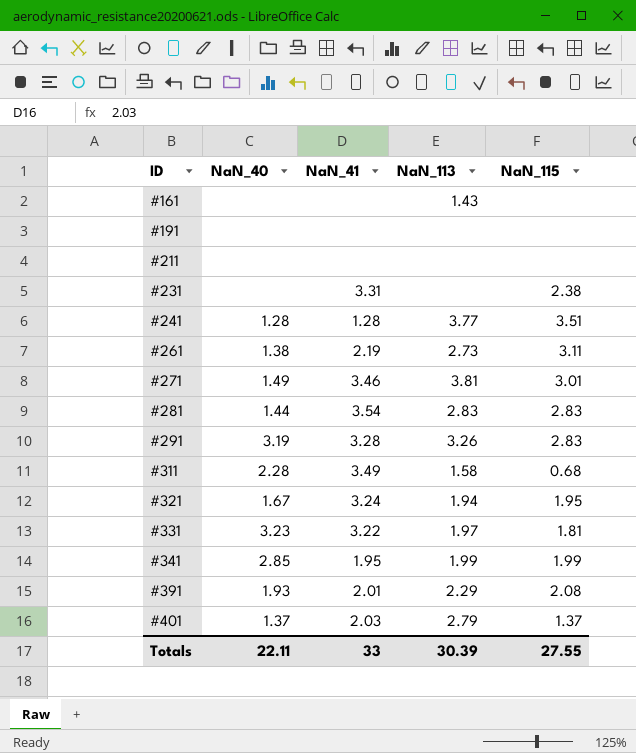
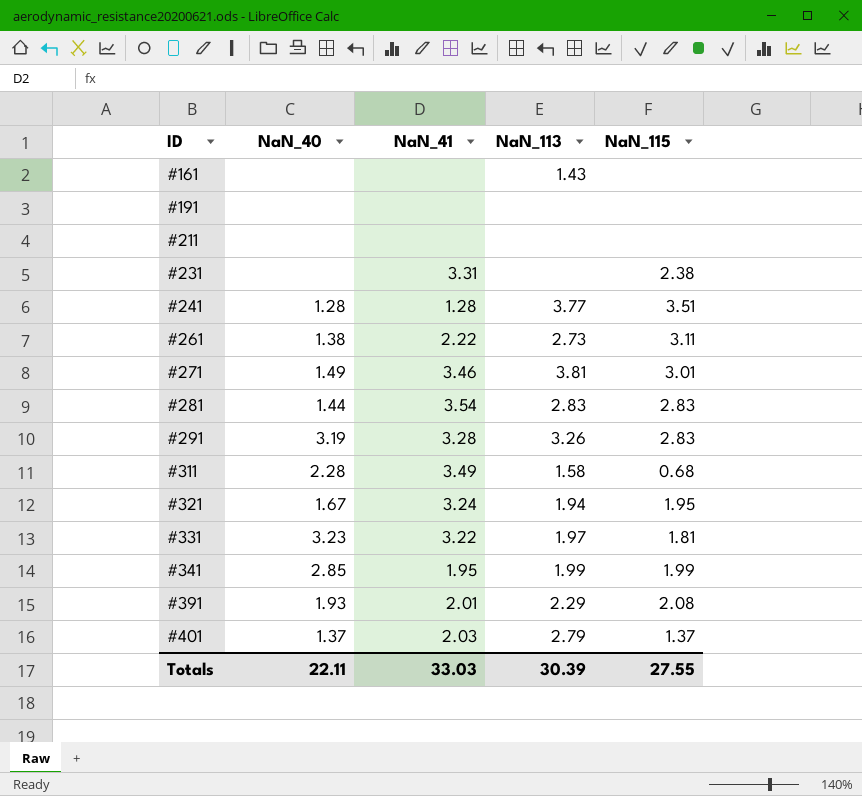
#261 | NaN_41: 2.19 -> 2.22
Totals | NaN_41: 33 -> 33.03

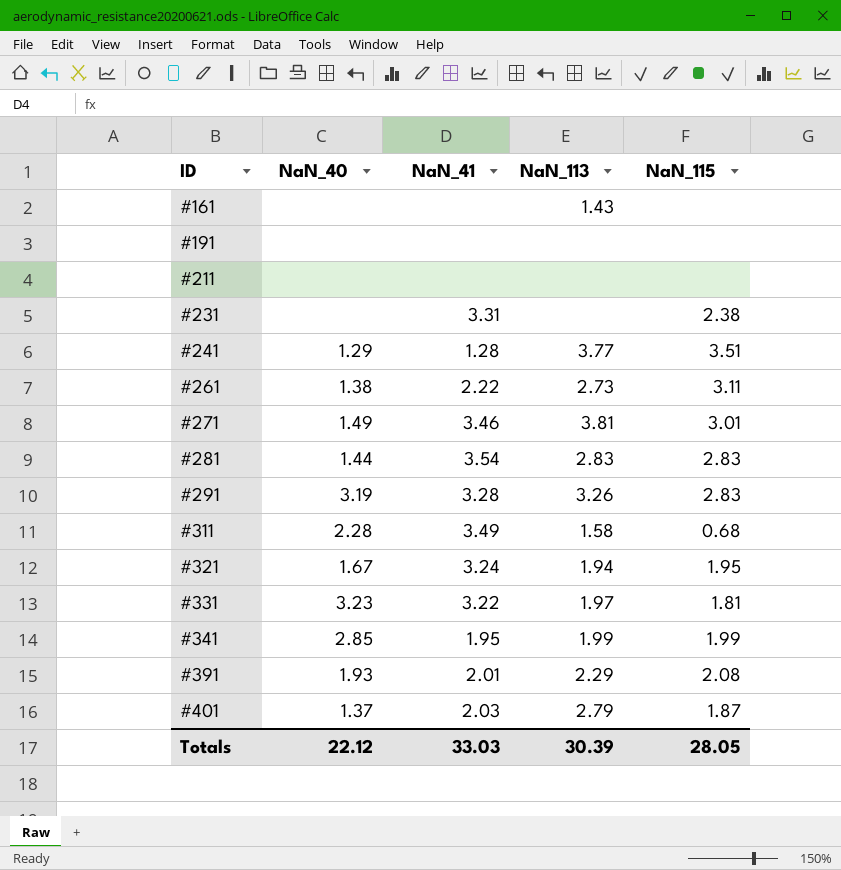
#241 | NaN_40: 1.28 -> 1.29
#401 | NaN_115: 1.37 -> 1.87
Totals | NaN_40: 22.11 -> 22.12
Totals | NaN_115: 27.55 -> 28.05

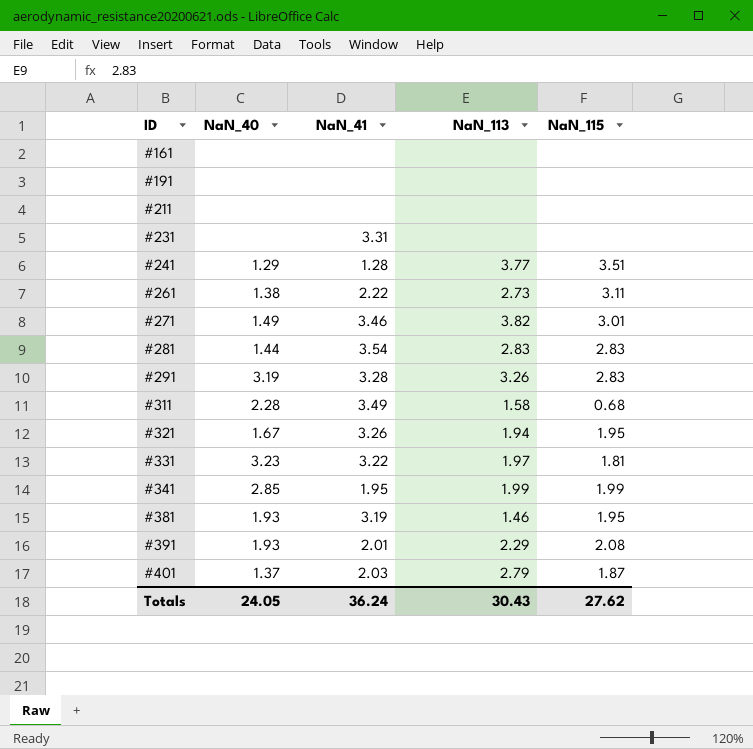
#161 | NaN_113: 1.43 -> none
#231 | NaN_115: 2.38 -> none
#271 | NaN_113: 3.81 -> 3.82
#321 | NaN_41: 3.24 -> 3.26
row #381: none -> 1.93 | 3.19 | 1.46 | 1.95
Totals | NaN_40: 22.12 -> 24.05
Totals | NaN_41: 33.03 -> 36.24
Totals | NaN_113: 30.39 -> 30.43
Totals | NaN_115: 28.05 -> 27.62

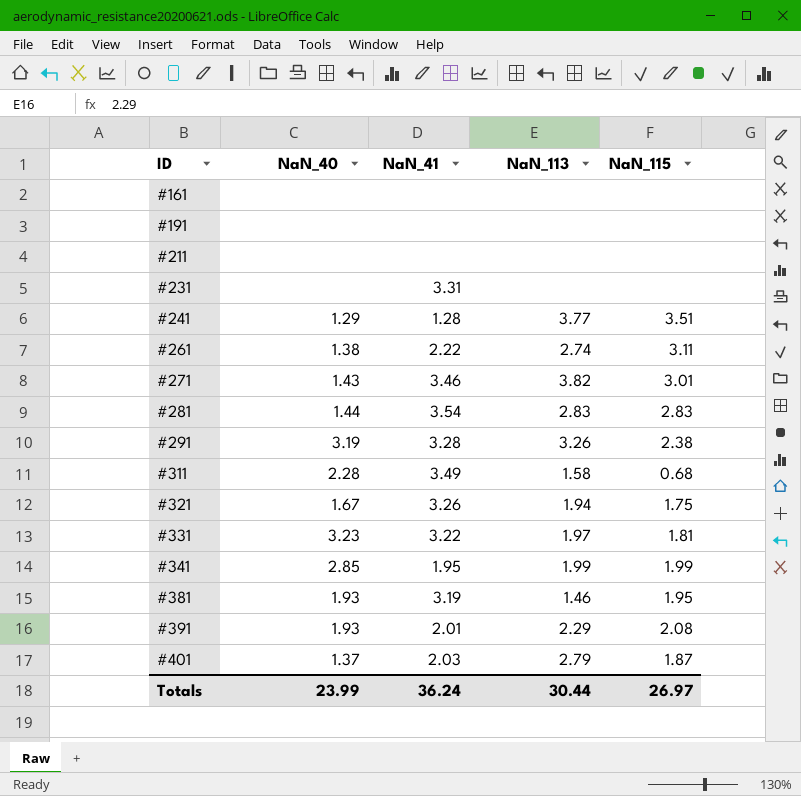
#261 | NaN_113: 2.73 -> 2.74
#271 | NaN_40: 1.49 -> 1.43
#291 | NaN_115: 2.83 -> 2.38
#321 | NaN_115: 1.95 -> 1.75
Totals | NaN_40: 24.05 -> 23.99
Totals | NaN_113: 30.43 -> 30.44
Totals | NaN_115: 27.62 -> 26.97

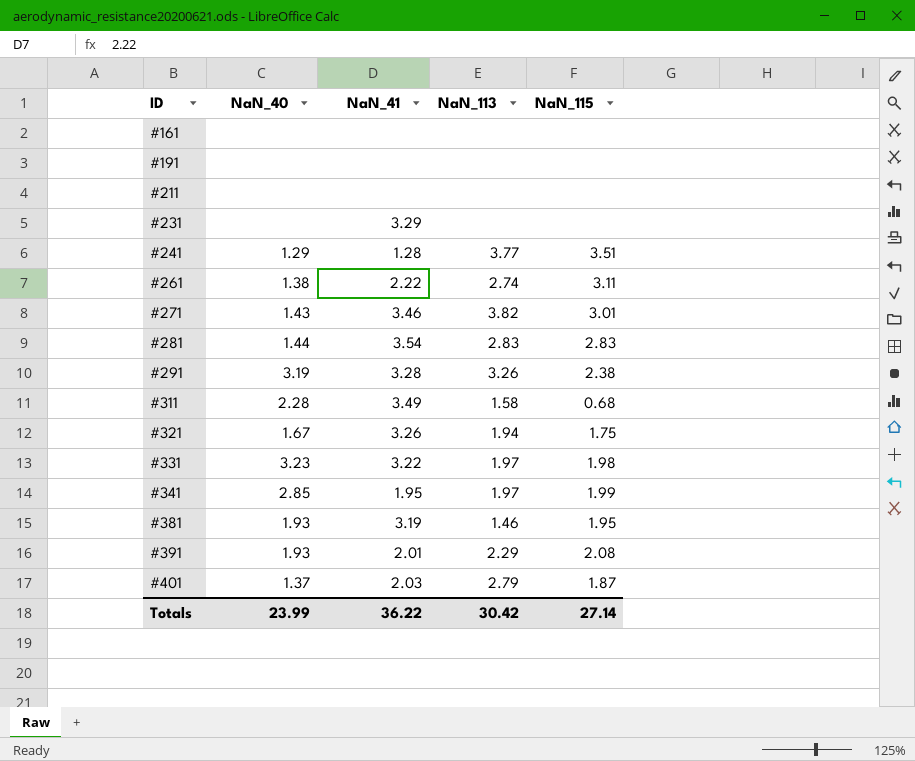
#231 | NaN_41: 3.31 -> 3.29
#331 | NaN_115: 1.81 -> 1.98
#341 | NaN_113: 1.99 -> 1.97
Totals | NaN_41: 36.24 -> 36.22
Totals | NaN_113: 30.44 -> 30.42
Totals | NaN_115: 26.97 -> 27.14

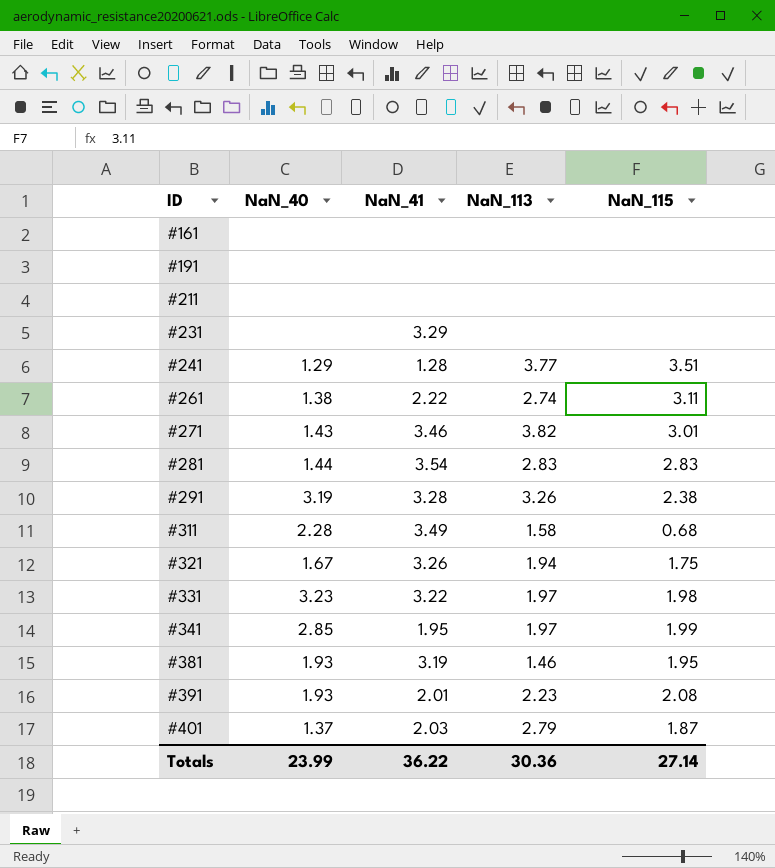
#391 | NaN_113: 2.29 -> 2.23
Totals | NaN_113: 30.42 -> 30.36

